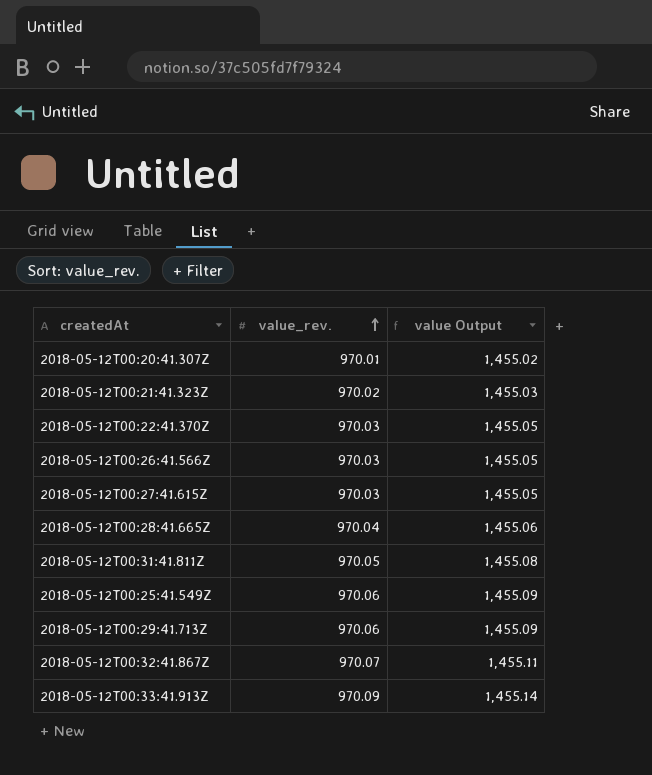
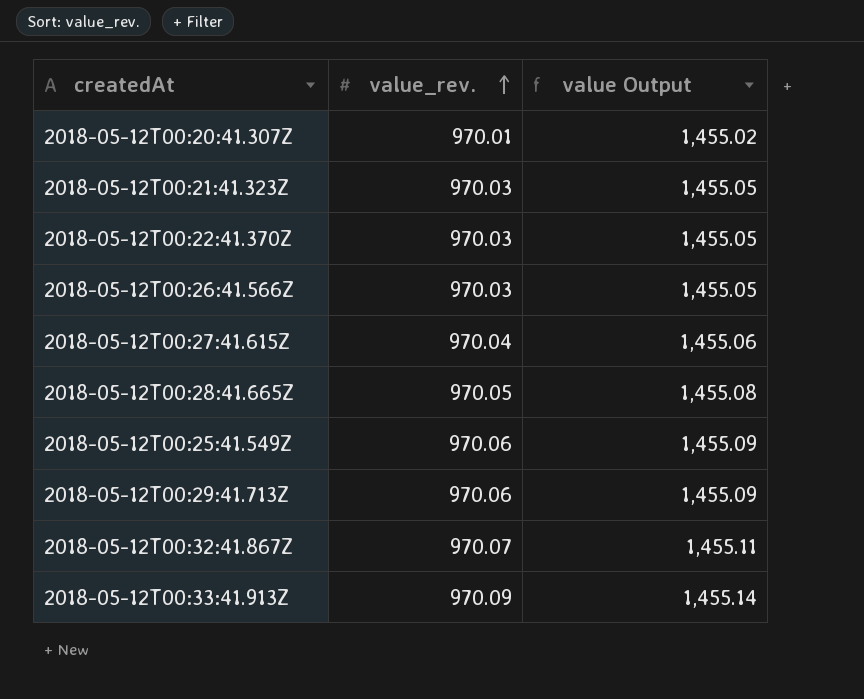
row 2018-05-12T00:31:41.811Z: 970.05 | 1,455.08 -> none
2018-05-12T00:21:41.323Z | value_rev.: 970.02 -> 970.03
2018-05-12T00:21:41.323Z | value Output: 1,455.03 -> 1,455.05
2018-05-12T00:27:41.615Z | value_rev.: 970.03 -> 970.04
2018-05-12T00:27:41.615Z | value Output: 1,455.05 -> 1,455.06
2018-05-12T00:28:41.665Z | value_rev.: 970.04 -> 970.05
2018-05-12T00:28:41.665Z | value Output: 1,455.06 -> 1,455.08

